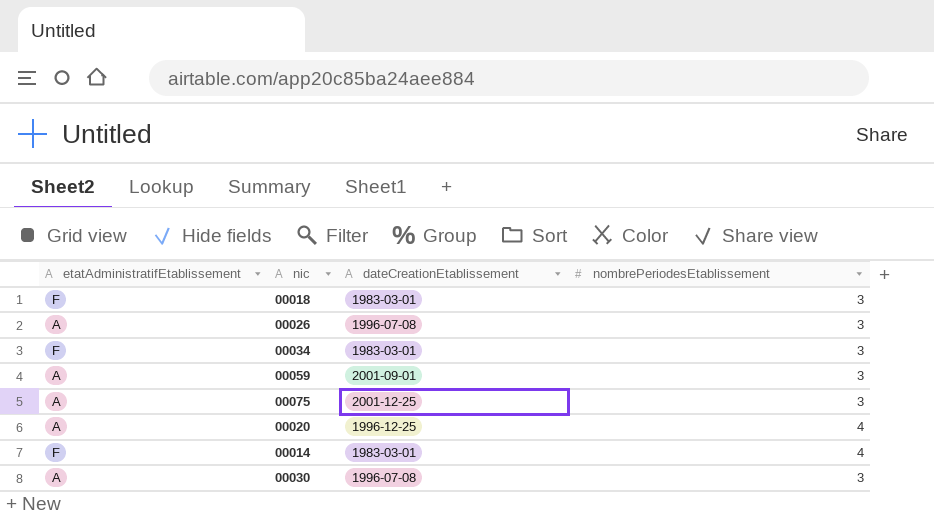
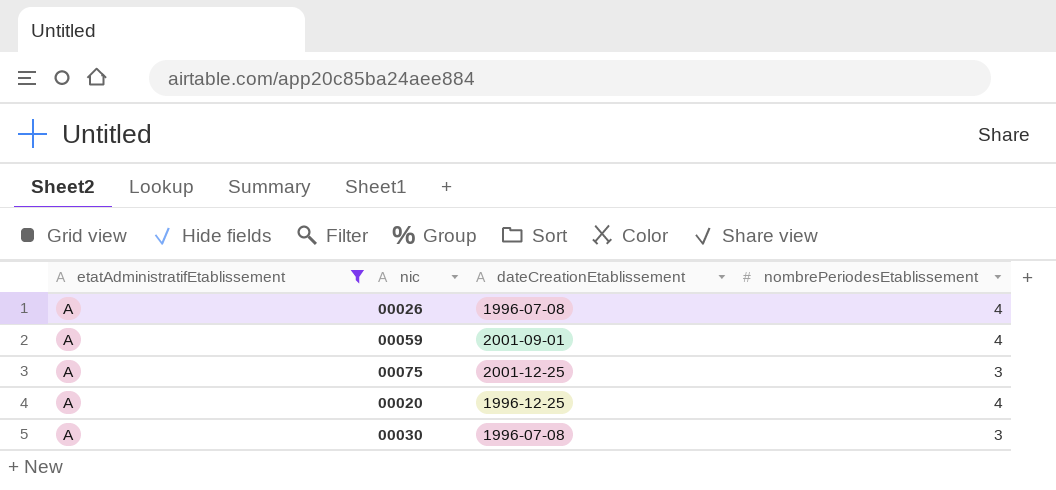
filter: none -> etatAdministratifEtablissement = A
00026 | nombrePeriodesEtablissement: 3 -> 4
00059 | nombrePeriodesEtablissement: 3 -> 4

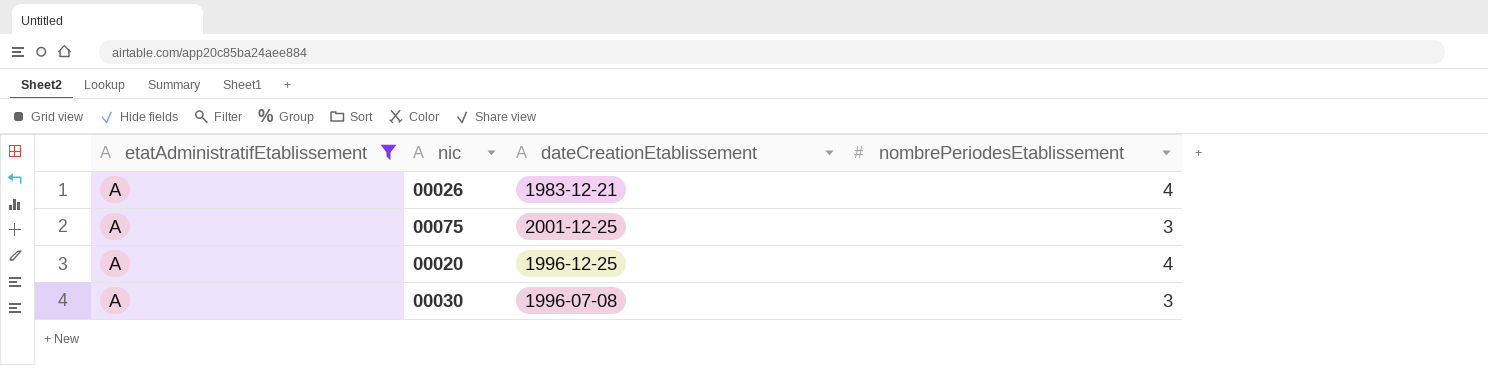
row 00059: A | 2001-09-01 | 4 -> none
00026 | dateCreationEtablissement: 1996-07-08 -> 1983-12-21

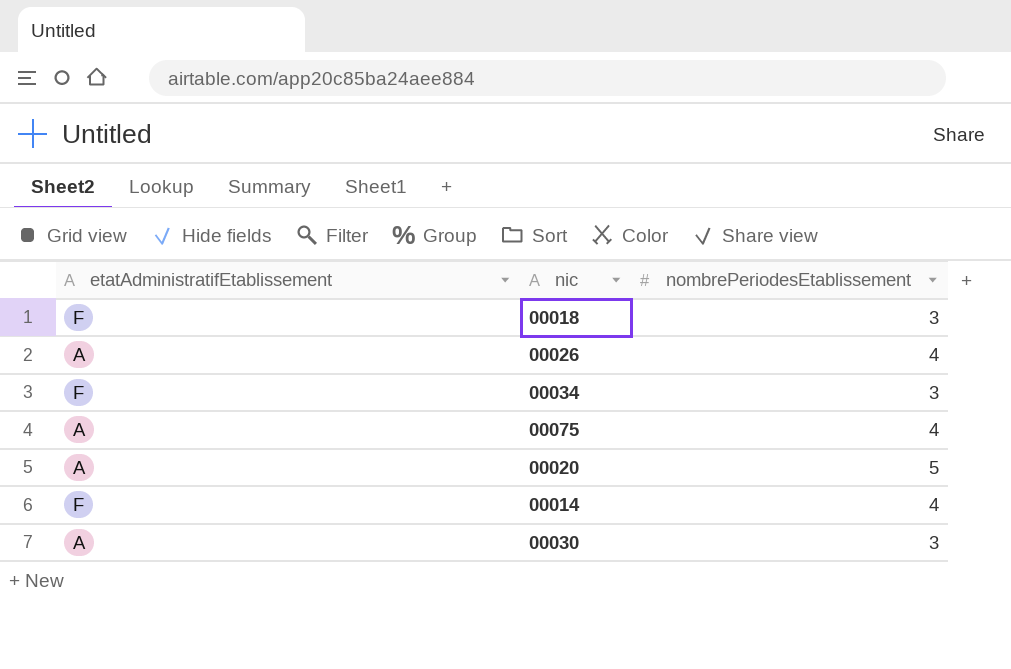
filter: etatAdministratifEtablissement = A -> none
column dateCreationEtablissement | position: 3 -> none
00075 | nombrePeriodesEtablissement: 3 -> 4
00020 | nombrePeriodesEtablissement: 4 -> 5

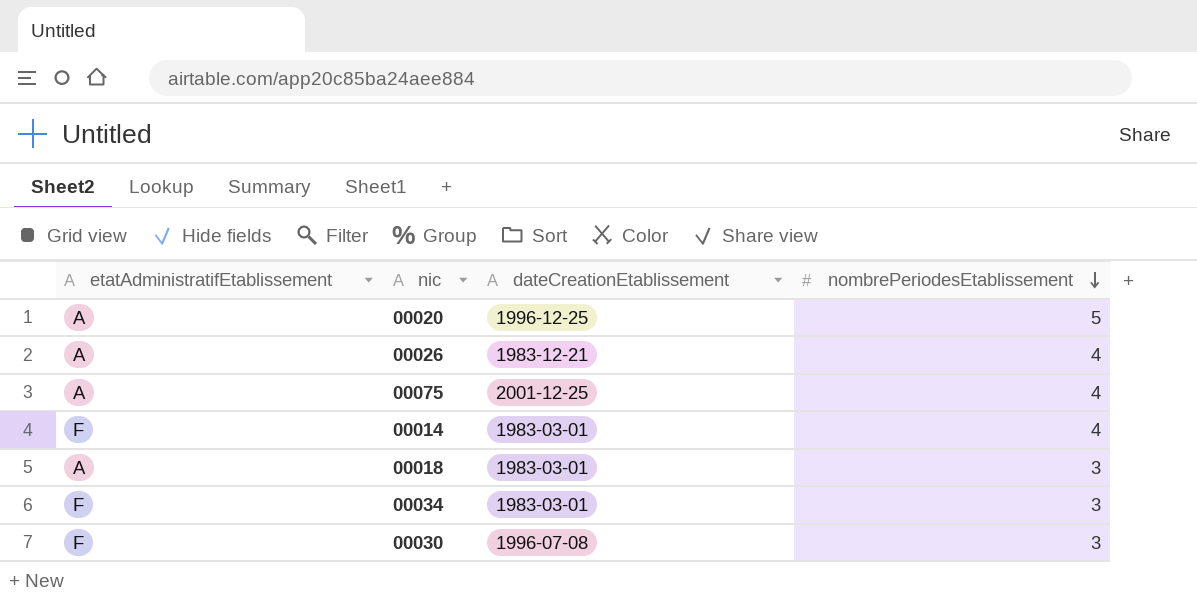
row order: none -> nombrePeriodesEtablissement descending
column dateCreationEtablissement | position: none -> 3
00018 | etatAdministratifEtablissement: F -> A
00030 | etatAdministratifEtablissement: A -> F

